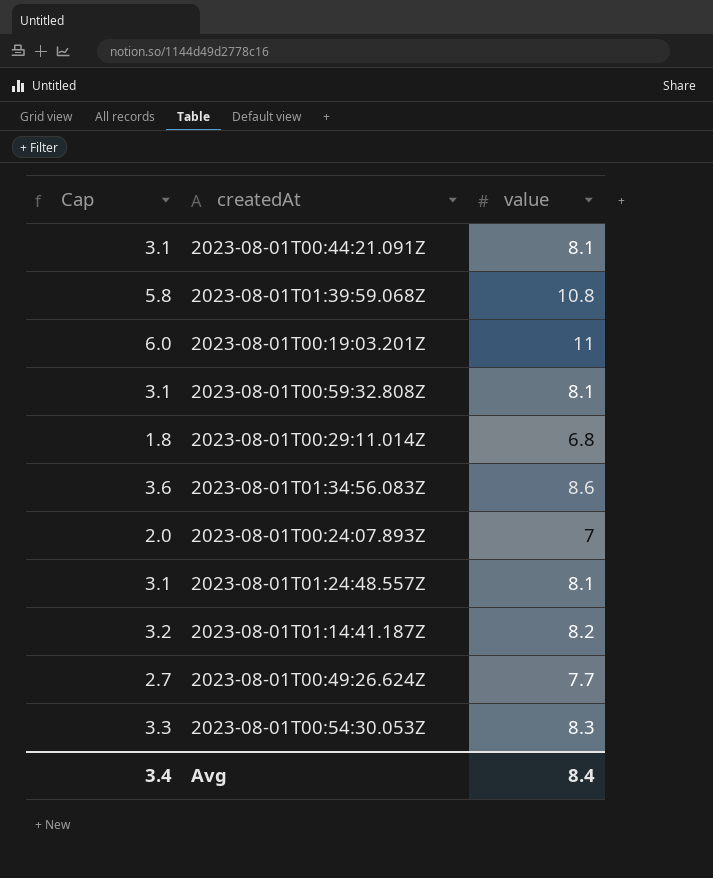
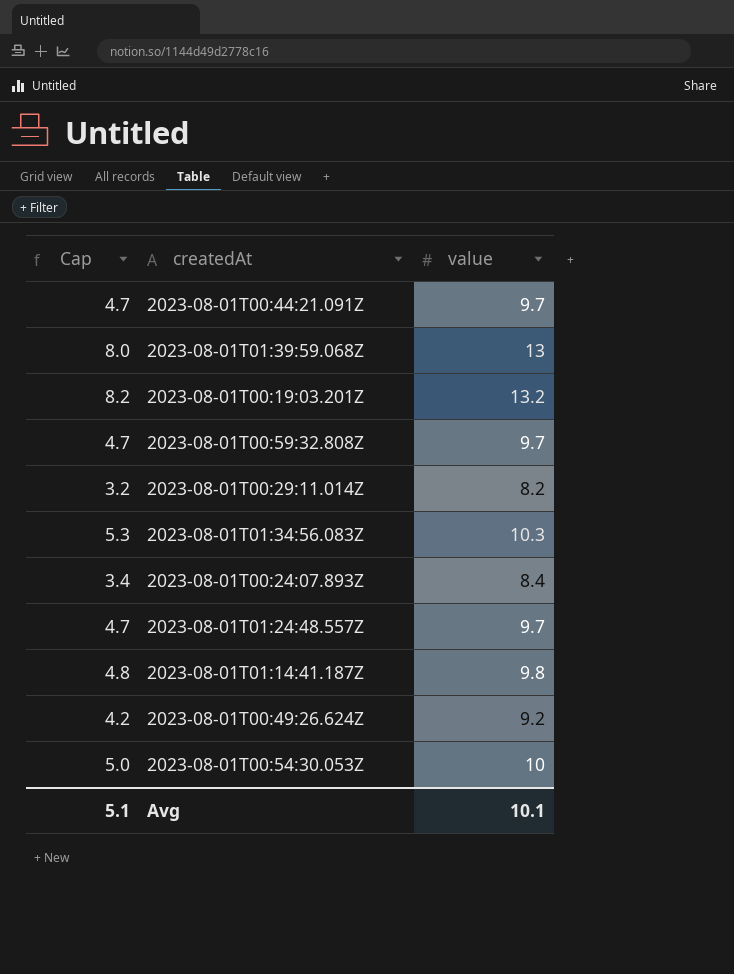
2023-08-01T00:44:21.091Z | Cap: 3.1 -> 4.7
2023-08-01T00:44:21.091Z | value: 8.1 -> 9.7
2023-08-01T01:39:59.068Z | Cap: 5.8 -> 8.0
2023-08-01T01:39:59.068Z | value: 10.8 -> 13
2023-08-01T00:19:03.201Z | Cap: 6.0 -> 8.2
2023-08-01T00:19:03.201Z | value: 11 -> 13.2
2023-08-01T00:59:32.808Z | Cap: 3.1 -> 4.7
2023-08-01T00:59:32.808Z | value: 8.1 -> 9.7
2023-08-01T00:29:11.014Z | Cap: 1.8 -> 3.2
2023-08-01T00:29:11.014Z | value: 6.8 -> 8.2
2023-08-01T01:34:56.083Z | Cap: 3.6 -> 5.3
2023-08-01T01:34:56.083Z | value: 8.6 -> 10.3
2023-08-01T00:24:07.893Z | Cap: 2.0 -> 3.4
2023-08-01T00:24:07.893Z | value: 7 -> 8.4
2023-08-01T01:24:48.557Z | Cap: 3.1 -> 4.7
2023-08-01T01:24:48.557Z | value: 8.1 -> 9.7
2023-08-01T01:14:41.187Z | Cap: 3.2 -> 4.8
2023-08-01T01:14:41.187Z | value: 8.2 -> 9.8
2023-08-01T00:49:26.624Z | Cap: 2.7 -> 4.2
2023-08-01T00:49:26.624Z | value: 7.7 -> 9.2
2023-08-01T00:54:30.053Z | Cap: 3.3 -> 5.0
2023-08-01T00:54:30.053Z | value: 8.3 -> 10
Avg | Cap: 3.4 -> 5.1
Avg | value: 8.4 -> 10.1

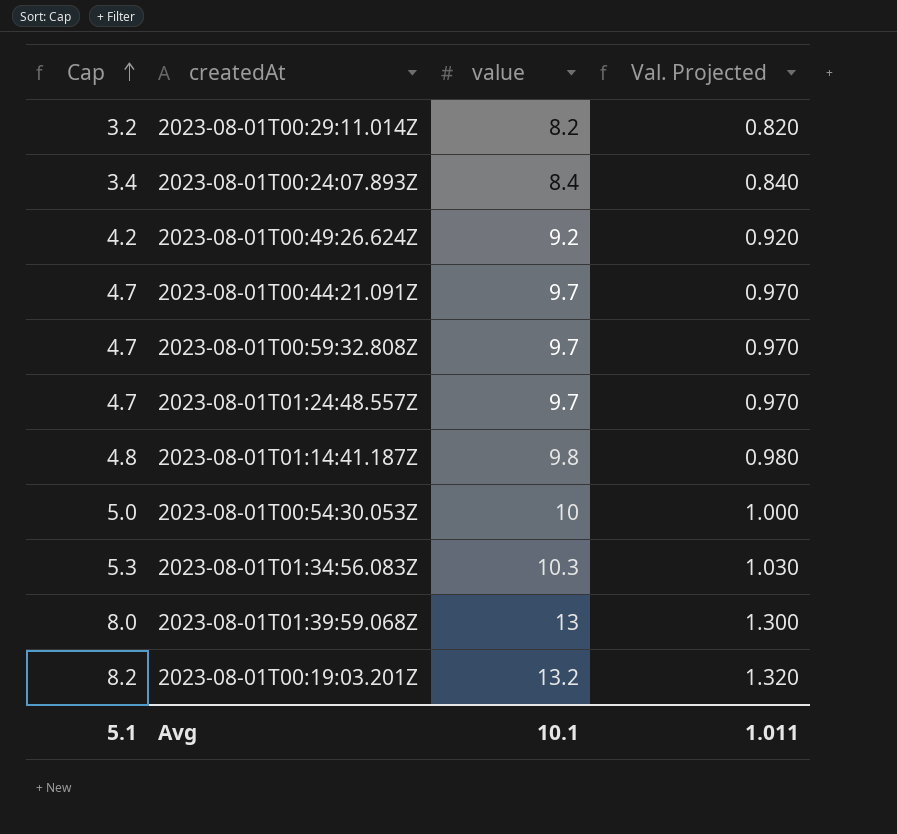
row order: none -> Cap ascending
column Val. Projected | formula: none -> [value] * 0.1

